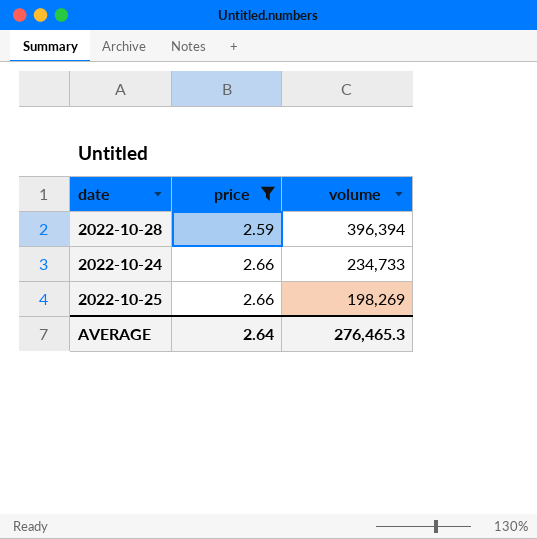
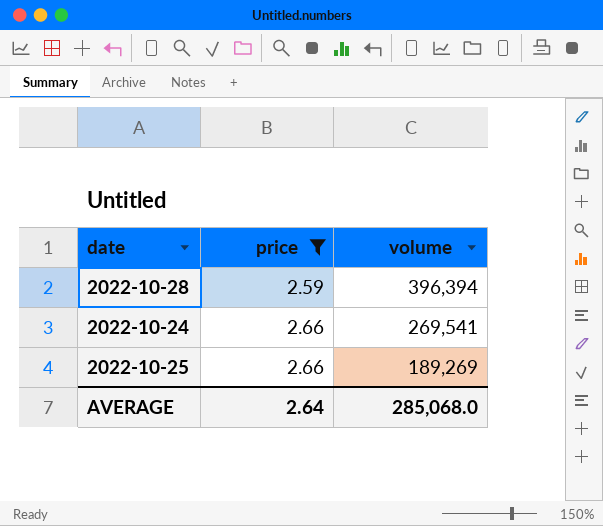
2022-10-24 | volume: 234,733 -> 269,541
2022-10-25 | volume: 198,269 -> 189,269
AVERAGE | volume: 276,465.3 -> 285,068.0

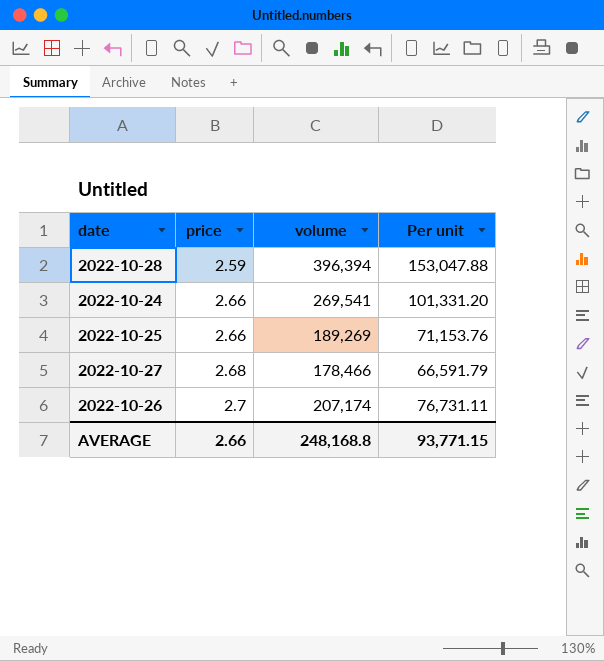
filter: price <= 2.66 -> none
column Per unit | formula: none -> [volume] / [price]
AVERAGE | price: 2.64 -> 2.66
AVERAGE | volume: 285,068.0 -> 248,168.8

